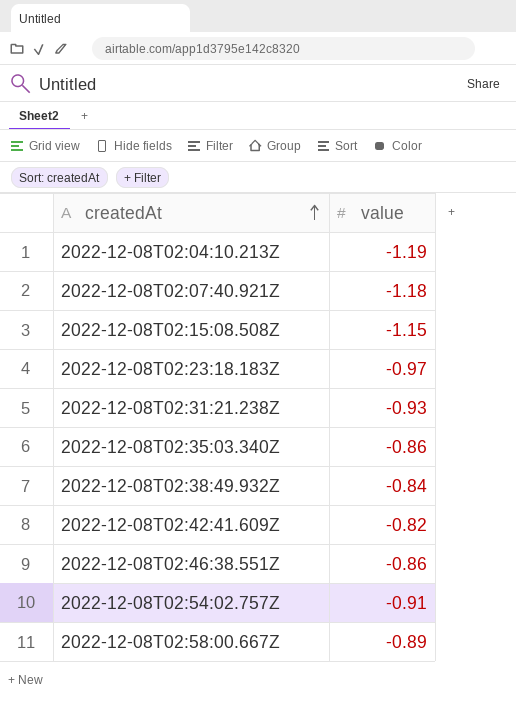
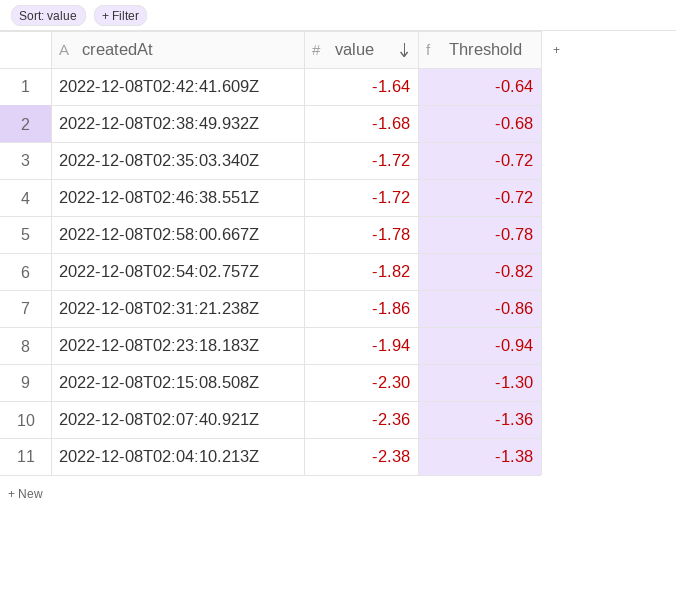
row order: createdAt ascending -> value descending
column Threshold | formula: none -> [value] + 1
2022-12-08T02:42:41.609Z | value: -0.82 -> -1.64
2022-12-08T02:38:49.932Z | value: -0.84 -> -1.68
2022-12-08T02:35:03.340Z | value: -0.86 -> -1.72
2022-12-08T02:46:38.551Z | value: -0.86 -> -1.72
2022-12-08T02:58:00.667Z | value: -0.89 -> -1.78
2022-12-08T02:54:02.757Z | value: -0.91 -> -1.82
2022-12-08T02:31:21.238Z | value: -0.93 -> -1.86
2022-12-08T02:23:18.183Z | value: -0.97 -> -1.94
2022-12-08T02:15:08.508Z | value: -1.15 -> -2.30
2022-12-08T02:07:40.921Z | value: -1.18 -> -2.36
2022-12-08T02:04:10.213Z | value: -1.19 -> -2.38

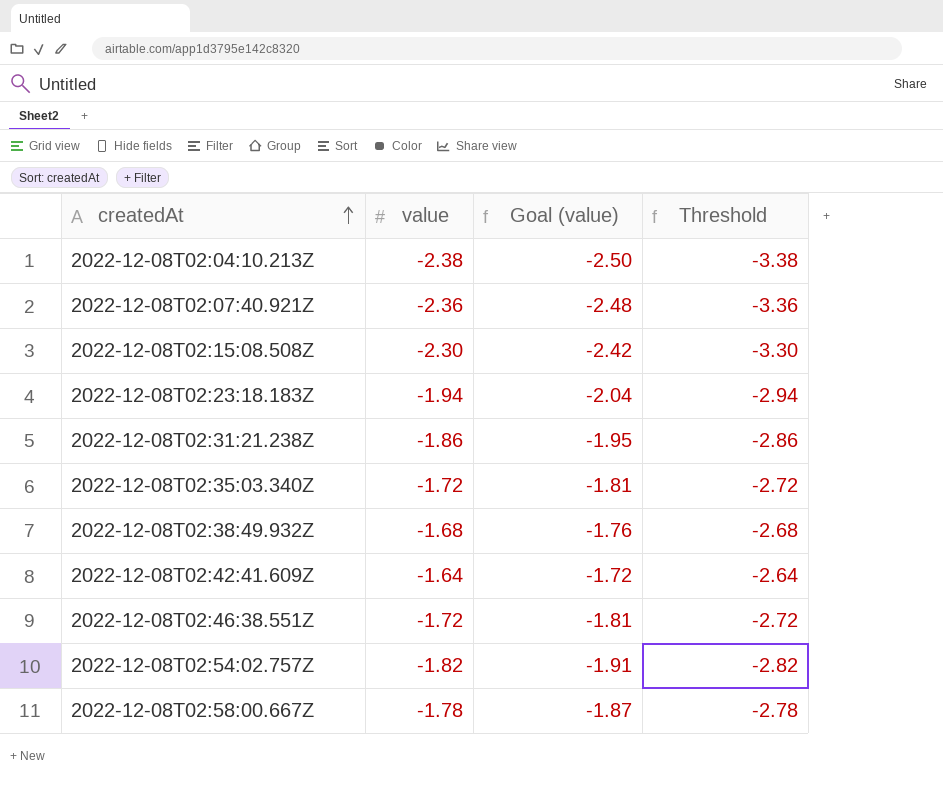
row order: value descending -> createdAt ascending
column Goal (value) | formula: none -> [value] * 1.05
column Threshold | formula: [value] + 1 -> [value] - 1

